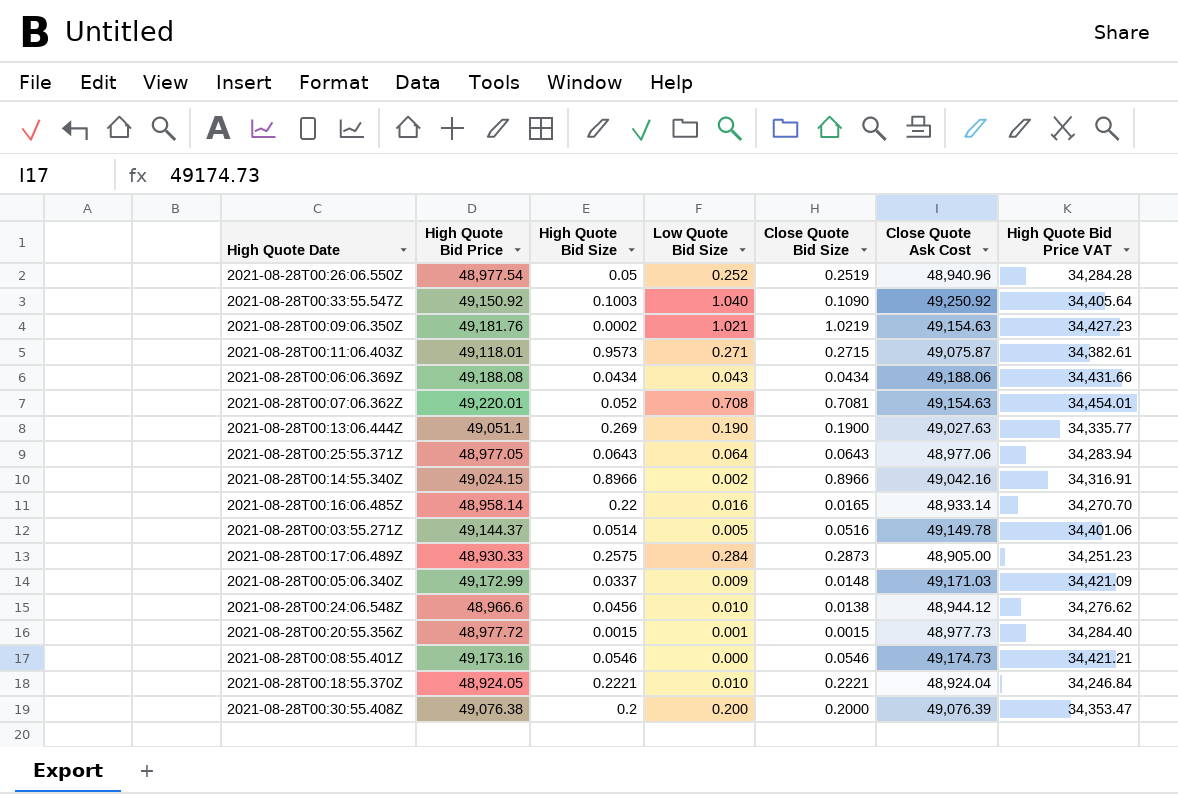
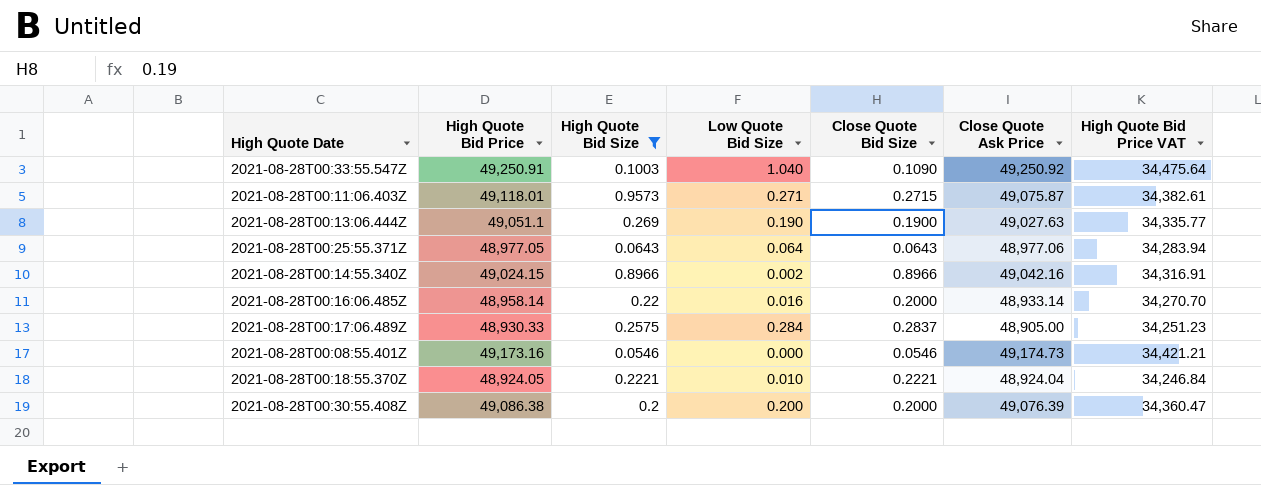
filter: none -> High Quote Bid Size >= 0.0546
column name: Close Quote Ask Cost -> Close Quote Ask Price
2021-08-28T00:33:55.547Z | High Quote Bid Price: 49,150.92 -> 49,250.91
2021-08-28T00:33:55.547Z | High Quote Bid Price VAT: 34,405.64 -> 34,475.64
2021-08-28T00:16:06.485Z | Close Quote Bid Size: 0.0165 -> 0.2000
2021-08-28T00:17:06.489Z | Close Quote Bid Size: 0.2873 -> 0.2837
2021-08-28T00:30:55.408Z | High Quote Bid Price: 49,076.38 -> 49,086.38
2021-08-28T00:30:55.408Z | High Quote Bid Price VAT: 34,353.47 -> 34,360.47

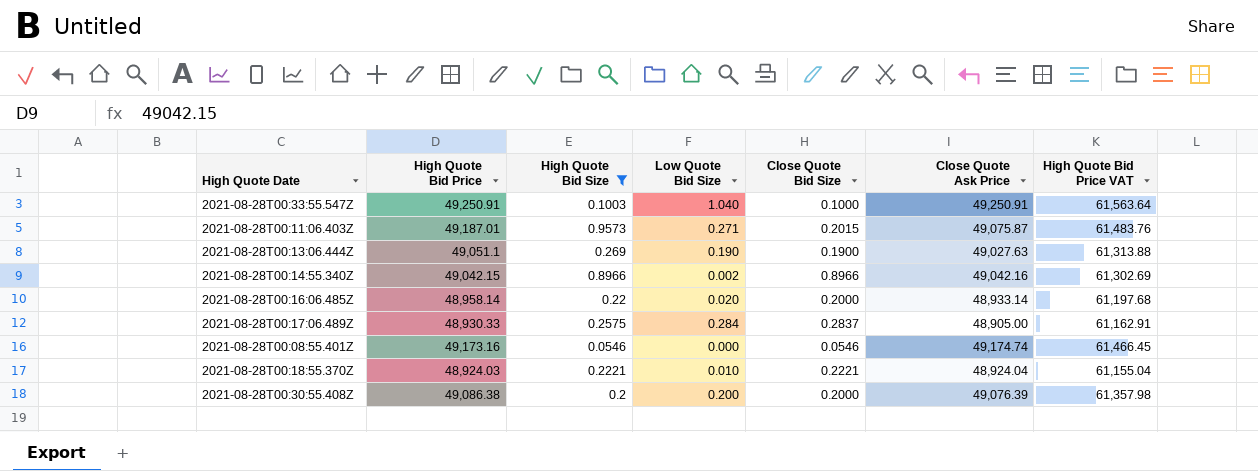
column High Quote Bid Price VAT | formula: [High Quote Bid Price] * 0.7 -> [High Quote Bid Price] * 1.25
row 2021-08-28T00:25:55.371Z: 48,977.05 | 0.0643 | 0.064 | 0.0643 | 48,977.06 | 34,283.94 -> none
2021-08-28T00:33:55.547Z | Close Quote Bid Size: 0.1090 -> 0.1000
2021-08-28T00:33:55.547Z | Close Quote Ask Price: 49,250.92 -> 49,250.91
2021-08-28T00:11:06.403Z | High Quote Bid Price: 49,118.01 -> 49,187.01
2021-08-28T00:11:06.403Z | Close Quote Bid Size: 0.2715 -> 0.2015
2021-08-28T00:14:55.340Z | High Quote Bid Price: 49,024.15 -> 49,042.15
2021-08-28T00:16:06.485Z | Low Quote Bid Size: 0.016 -> 0.020
2021-08-28T00:08:55.401Z | Close Quote Ask Price: 49,174.73 -> 49,174.74
2021-08-28T00:18:55.370Z | High Quote Bid Price: 48,924.05 -> 48,924.03

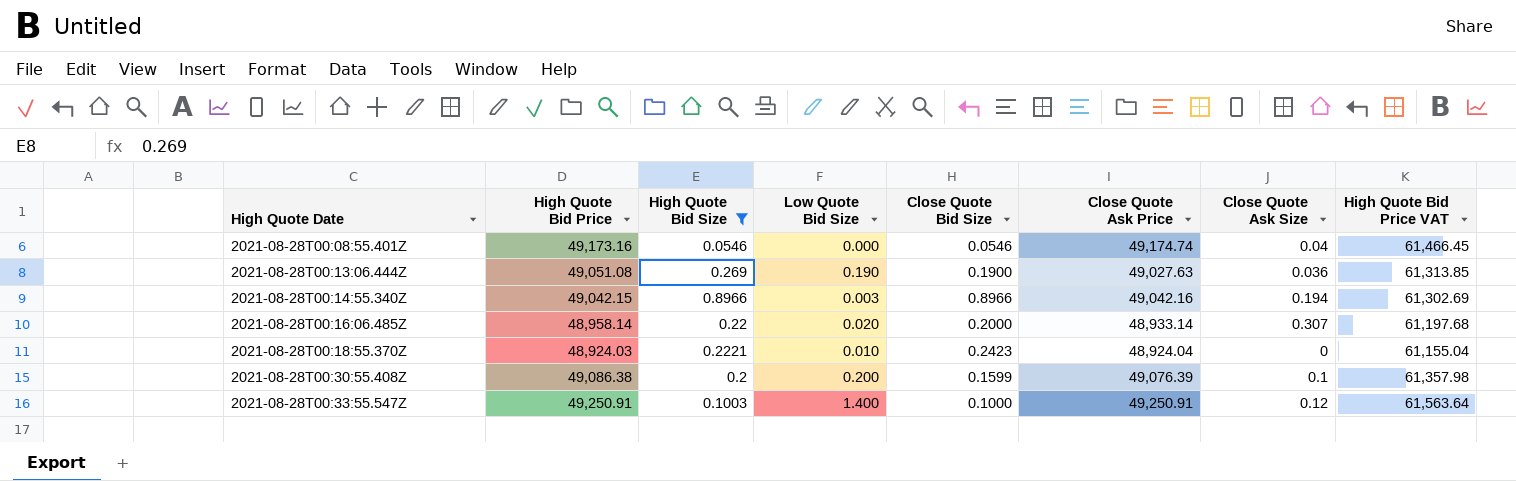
row order: none -> High Quote Date ascending
column Close Quote Ask Size | position: none -> 7
row 2021-08-28T00:11:06.403Z: 49,187.01 | 0.9573 | 0.271 | 0.2015 | 49,075.87 | 61,483.76 -> none
row 2021-08-28T00:17:06.489Z: 48,930.33 | 0.2575 | 0.284 | 0.2837 | 48,905.00 | 61,162.91 -> none
2021-08-28T00:13:06.444Z | High Quote Bid Price: 49,051.1 -> 49,051.08
2021-08-28T00:13:06.444Z | High Quote Bid Price VAT: 61,313.88 -> 61,313.85
2021-08-28T00:14:55.340Z | Low Quote Bid Size: 0.002 -> 0.003
2021-08-28T00:18:55.370Z | Close Quote Bid Size: 0.2221 -> 0.2423
2021-08-28T00:30:55.408Z | Close Quote Bid Size: 0.2000 -> 0.1599
2021-08-28T00:33:55.547Z | Low Quote Bid Size: 1.040 -> 1.400

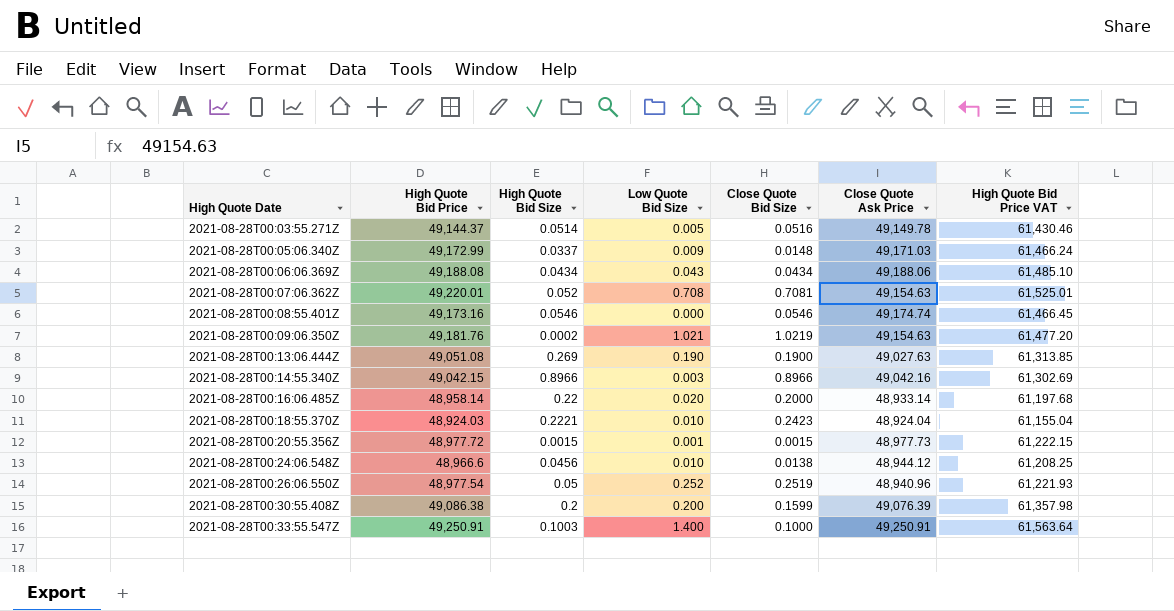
filter: High Quote Bid Size >= 0.0546 -> none
column Close Quote Ask Size | position: 7 -> none

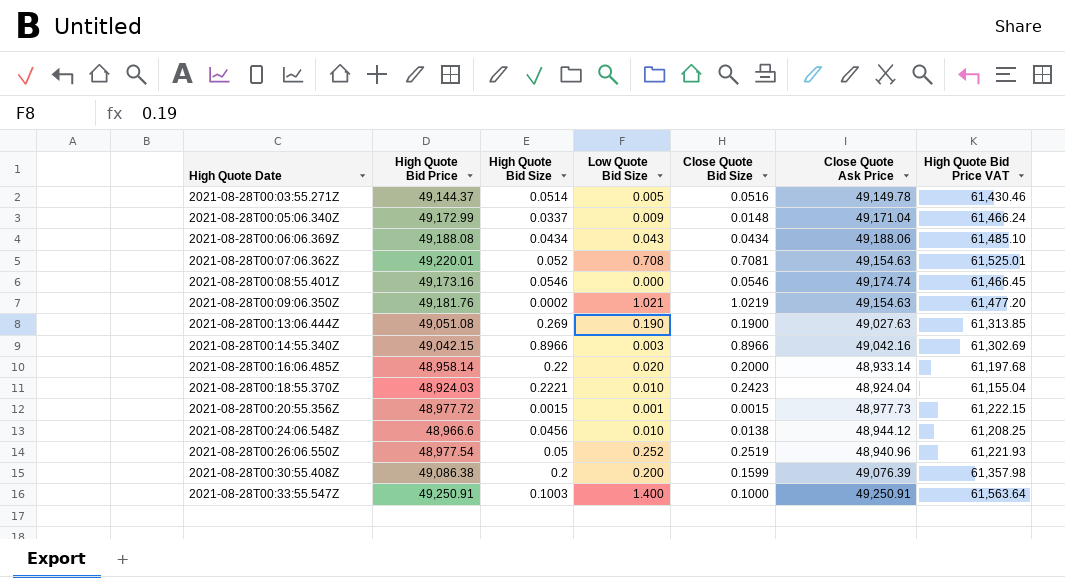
2021-08-28T00:05:06.340Z | Close Quote Ask Price: 49,171.03 -> 49,171.04

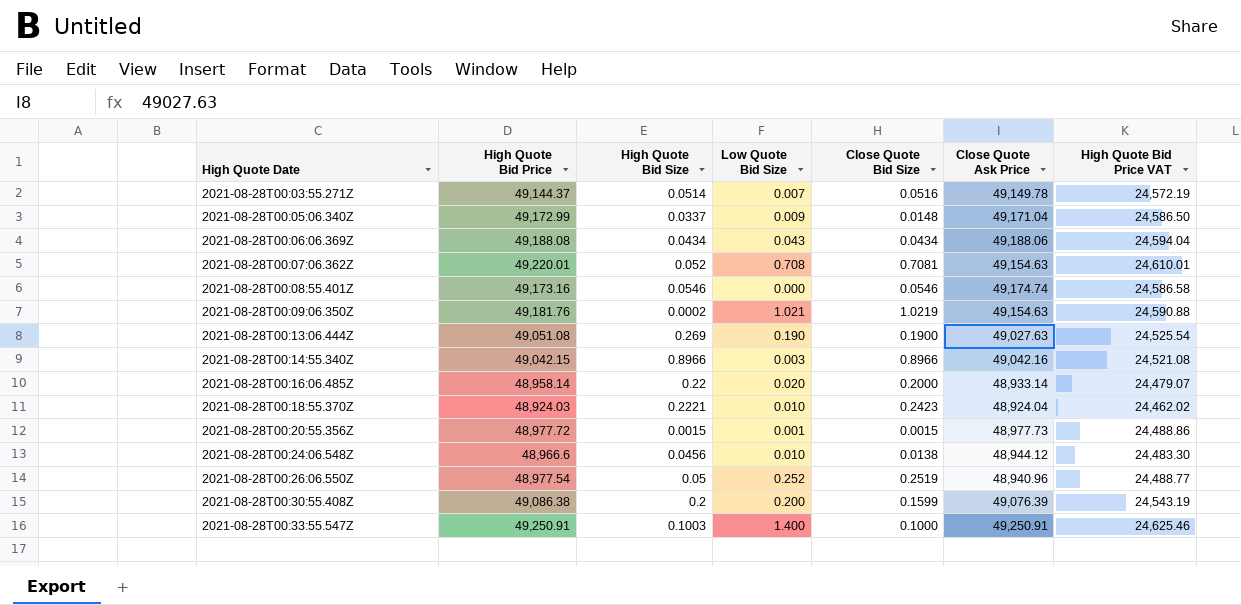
column High Quote Bid Price VAT | formula: [High Quote Bid Price] * 1.25 -> [High Quote Bid Price] * 0.5
2021-08-28T00:03:55.271Z | Low Quote Bid Size: 0.005 -> 0.007

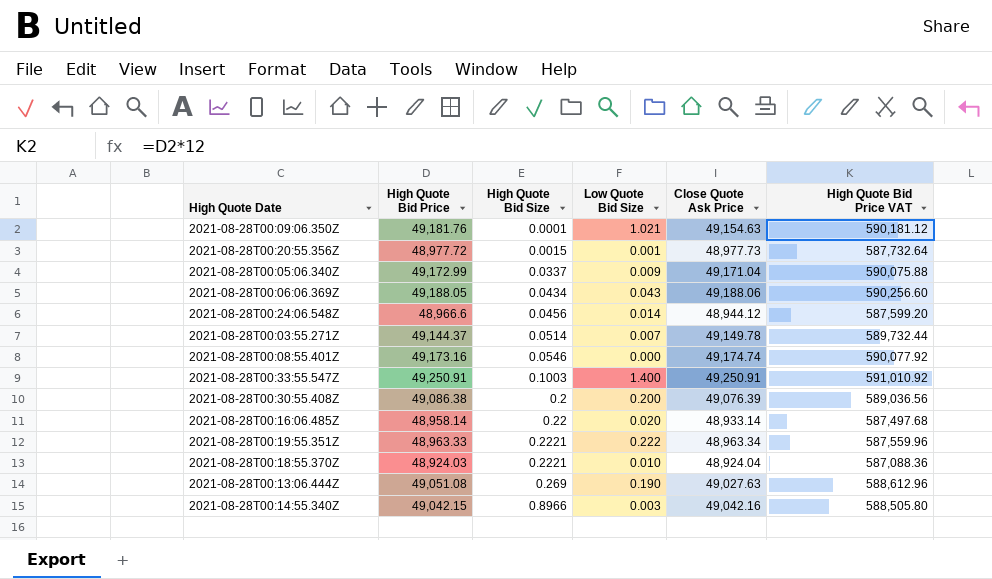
row order: High Quote Date ascending -> High Quote Bid Size ascending
column Close Quote Bid Size | position: 5 -> none
column High Quote Bid Price VAT | formula: [High Quote Bid Price] * 0.5 -> [High Quote Bid Price] * 12
row 2021-08-28T00:07:06.362Z: 49,220.01 | 0.052 | 0.708 | 0.7081 | 49,154.63 | 24,610.01 -> none
row 2021-08-28T00:26:06.550Z: 48,977.54 | 0.05 | 0.252 | 0.2519 | 48,940.96 | 24,488.77 -> none
2021-08-28T00:09:06.350Z | High Quote Bid Size: 0.0002 -> 0.0001
2021-08-28T00:06:06.369Z | High Quote Bid Price: 49,188.08 -> 49,188.05
2021-08-28T00:24:06.548Z | Low Quote Bid Size: 0.010 -> 0.014
row 2021-08-28T00:19:55.351Z: none -> 48,963.33 | 0.2221 | 0.222 | 48,963.34 | 587,559.96

